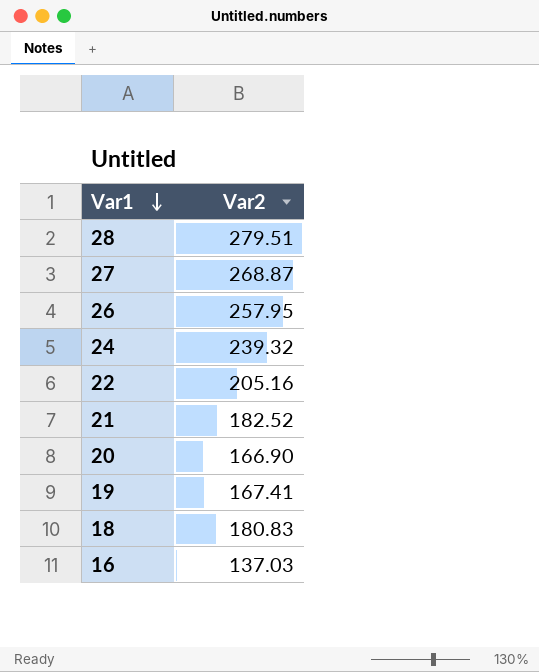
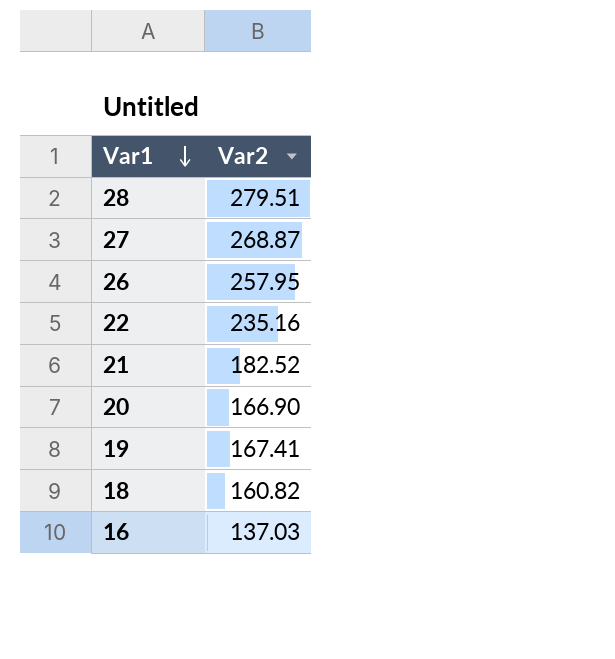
row 24: 239.32 -> none
22 | Var2: 205.16 -> 235.16
18 | Var2: 180.83 -> 160.82

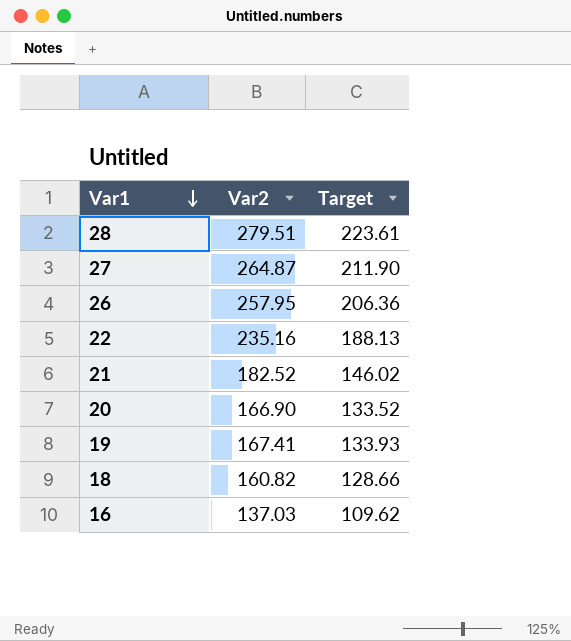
column Target | formula: none -> [Var2] * 0.8
27 | Var2: 268.87 -> 264.87

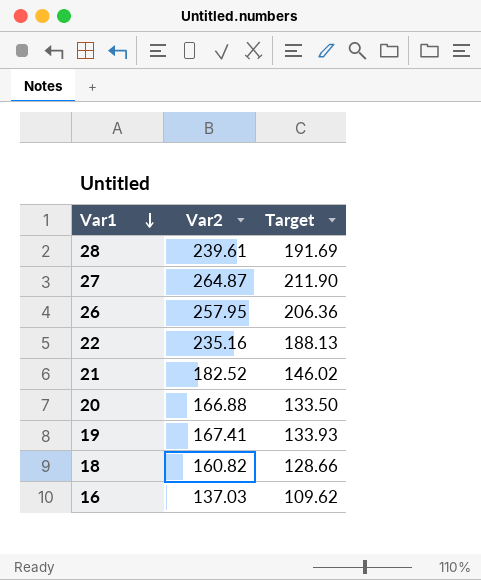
28 | Var2: 279.51 -> 239.61
28 | Target: 223.61 -> 191.69
20 | Var2: 166.90 -> 166.88
20 | Target: 133.52 -> 133.50

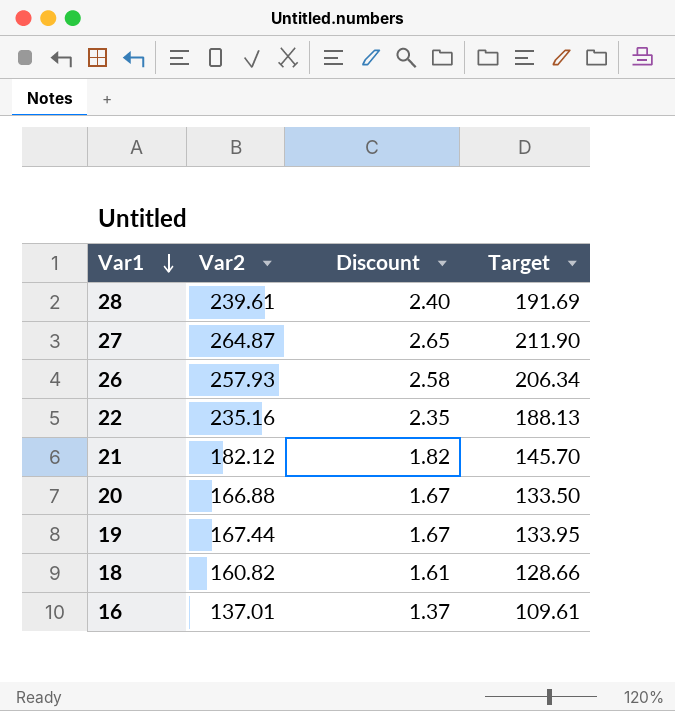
column Discount | formula: none -> [Var2] * 0.01
26 | Var2: 257.95 -> 257.93
26 | Target: 206.36 -> 206.34
21 | Var2: 182.52 -> 182.12
21 | Target: 146.02 -> 145.70
19 | Var2: 167.41 -> 167.44
19 | Target: 133.93 -> 133.95
16 | Var2: 137.03 -> 137.01
16 | Target: 109.62 -> 109.61

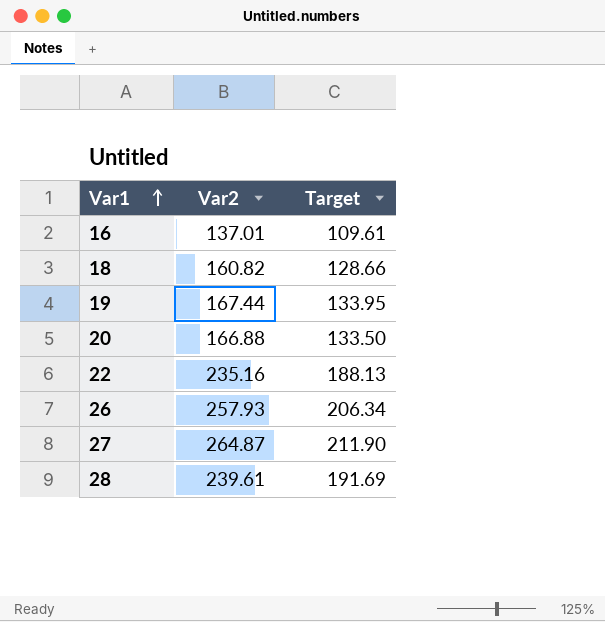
row order: Var1 descending -> Var1 ascending
column Discount | formula: [Var2] * 0.01 -> none
row 21: 182.12 | 1.82 | 145.70 -> none

